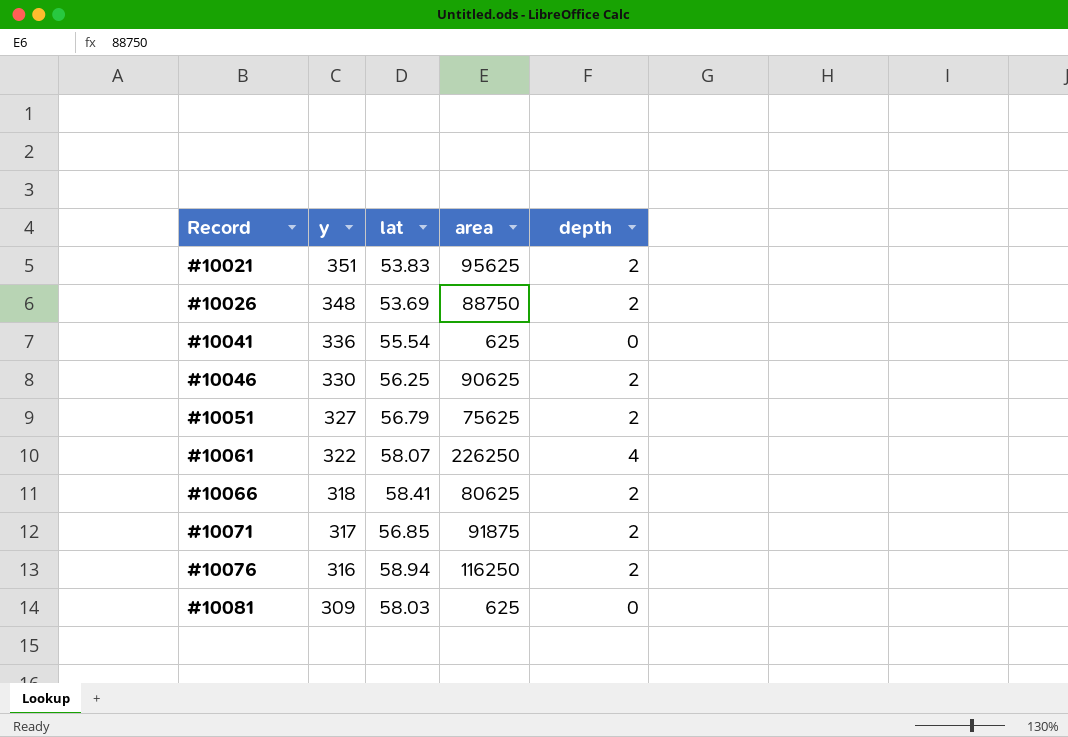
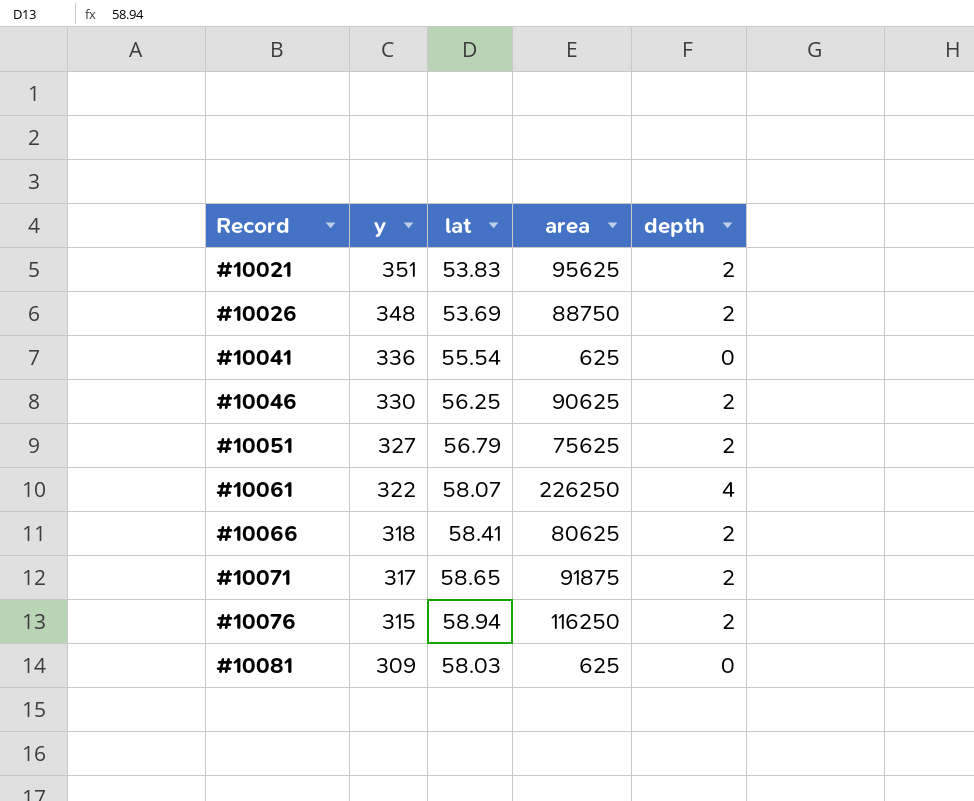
#10071 | lat: 56.85 -> 58.65
#10076 | y: 316 -> 315

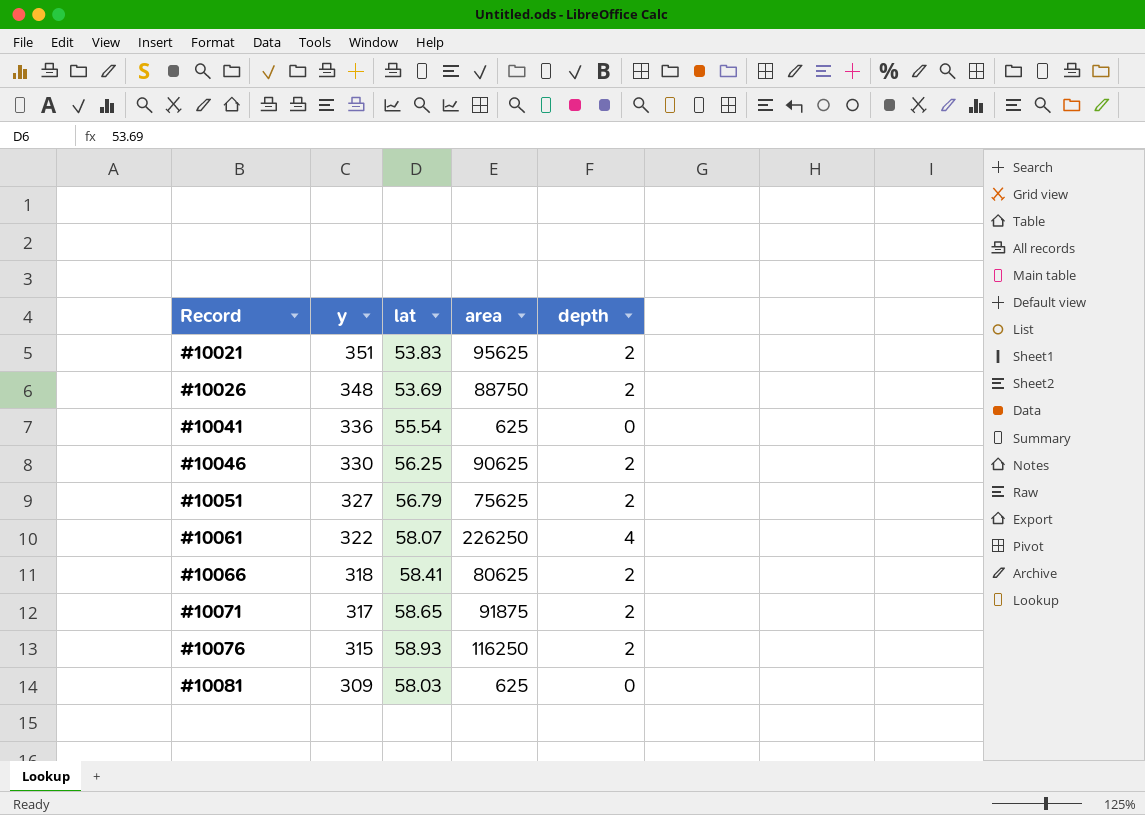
#10076 | lat: 58.94 -> 58.93

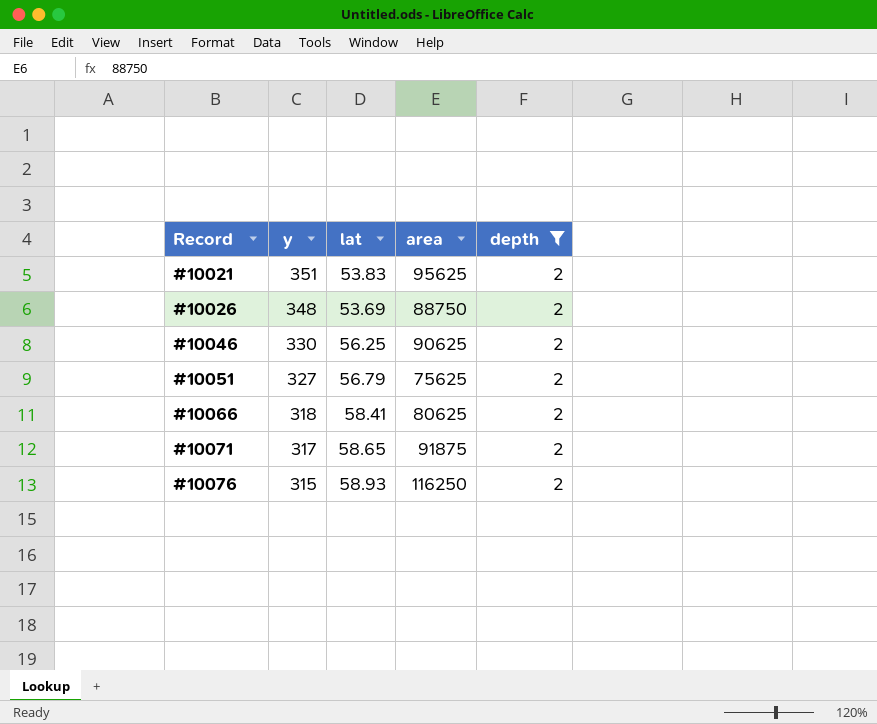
filter: none -> depth = 2

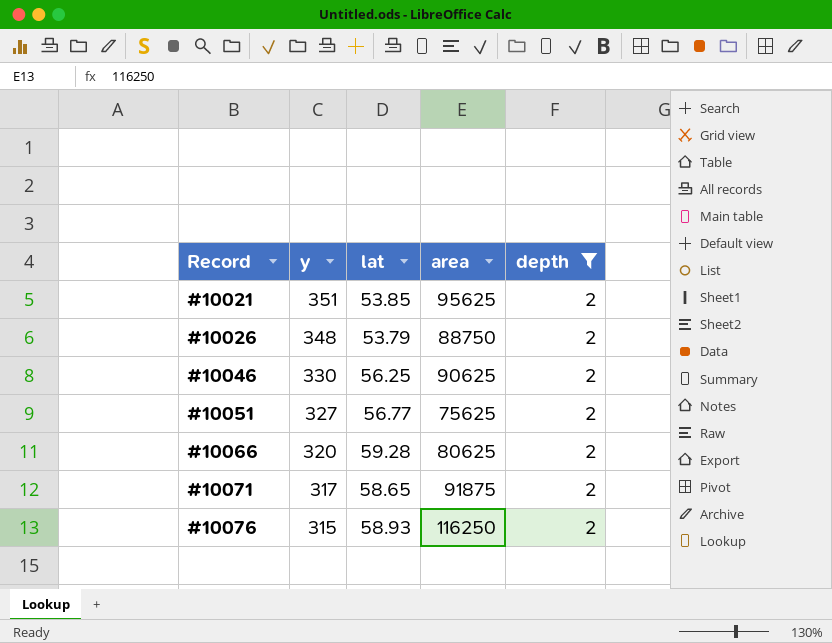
#10021 | lat: 53.83 -> 53.85
#10026 | lat: 53.69 -> 53.79
#10051 | lat: 56.79 -> 56.77
#10066 | y: 318 -> 320
#10066 | lat: 58.41 -> 59.28

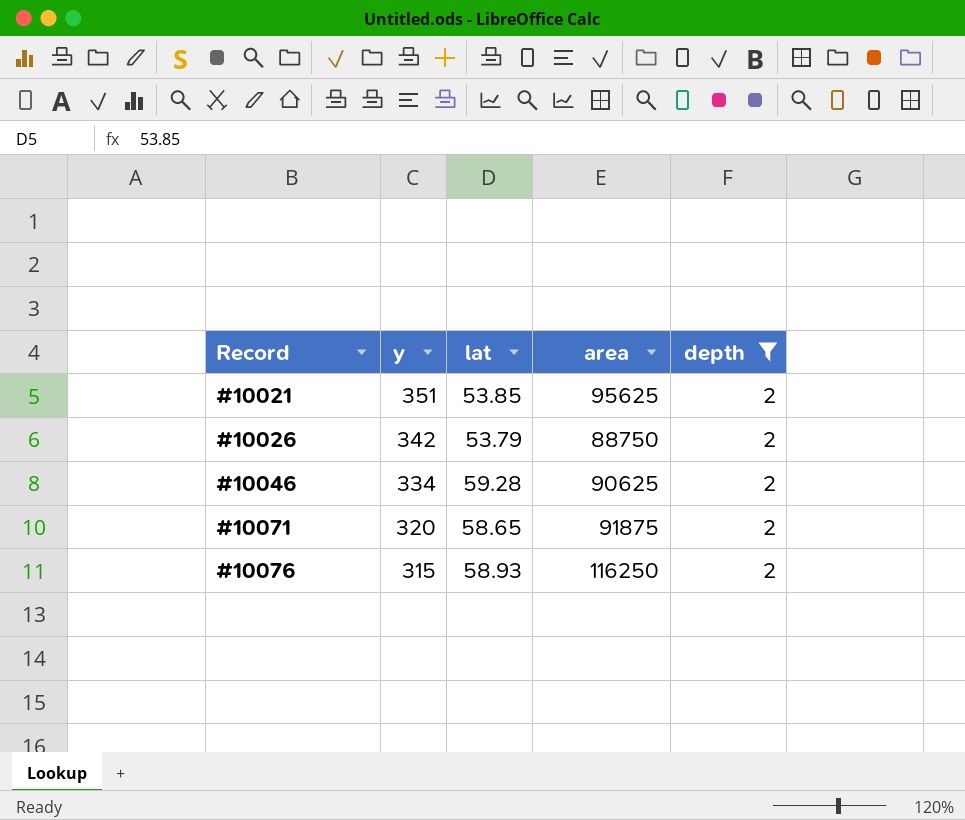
row #10051: 327 | 56.77 | 75625 | 2 -> none
row #10066: 320 | 59.28 | 80625 | 2 -> none
#10026 | y: 348 -> 342
#10046 | y: 330 -> 334
#10046 | lat: 56.25 -> 59.28
#10071 | y: 317 -> 320

